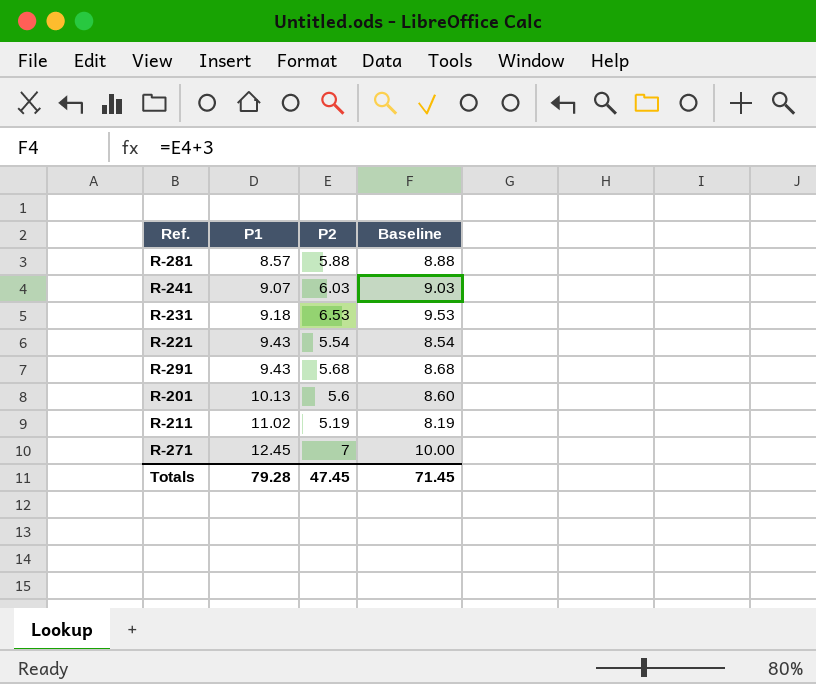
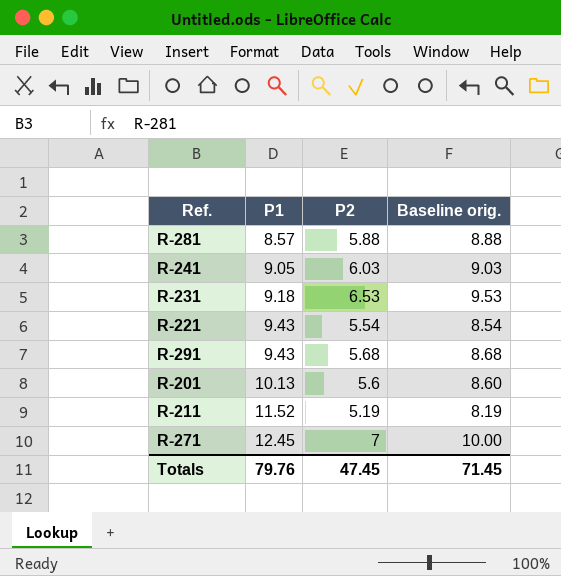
column name: Baseline -> Baseline orig.
R-241 | P1: 9.07 -> 9.05
R-211 | P1: 11.02 -> 11.52
Totals | P1: 79.28 -> 79.76

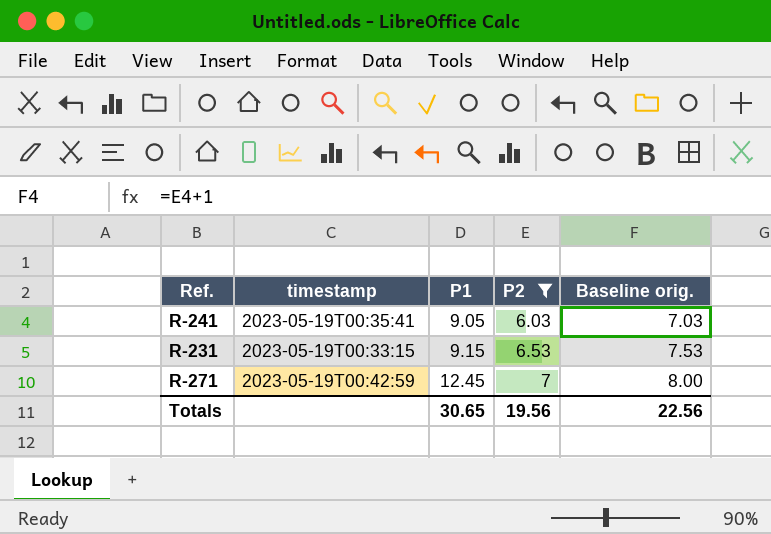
filter: none -> P2 >= 6.03
column timestamp | position: none -> 2
column Baseline orig. | formula: [P2] + 3 -> [P2] + 1
R-231 | P1: 9.18 -> 9.15
Totals | P1: 79.76 -> 30.65
Totals | P2: 47.45 -> 19.56
Totals | Baseline orig.: 71.45 -> 22.56

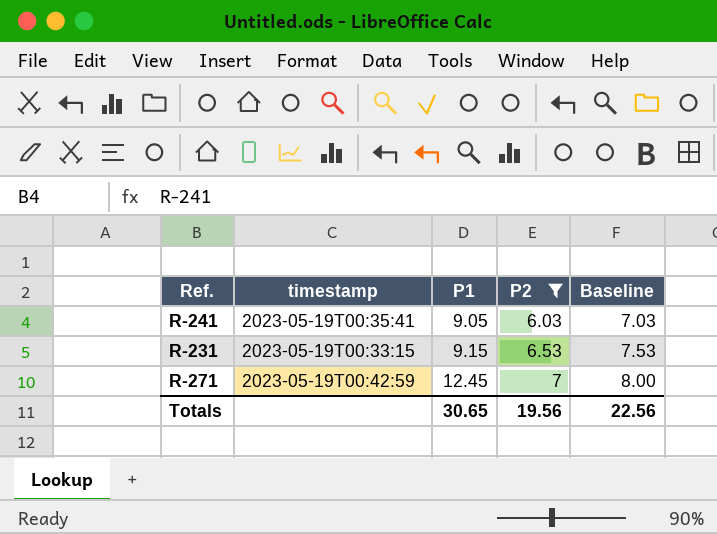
column name: Baseline orig. -> Baseline

